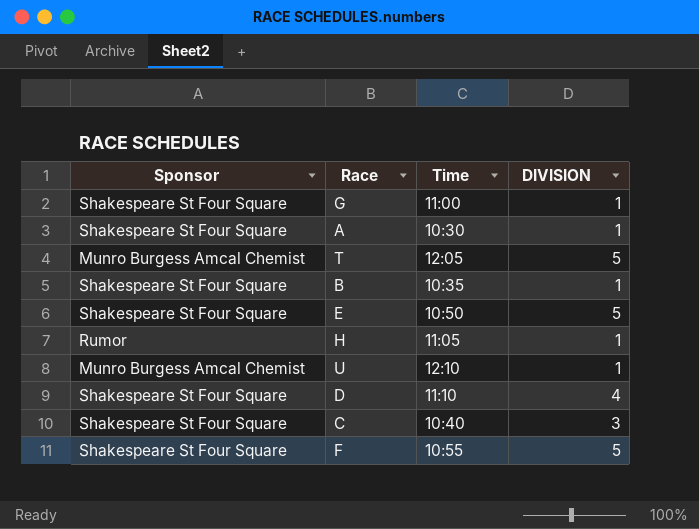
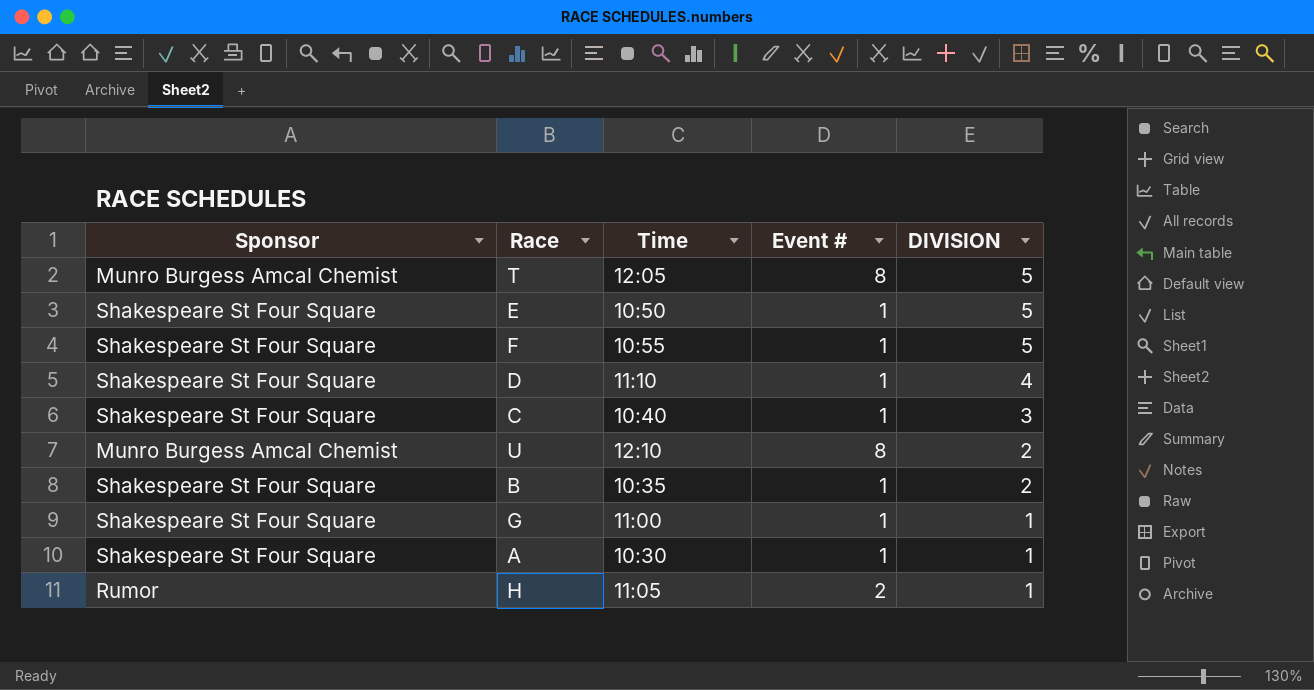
row order: none -> DIVISION descending
column Event # | position: none -> 4
U | DIVISION: 1 -> 2
B | DIVISION: 1 -> 2

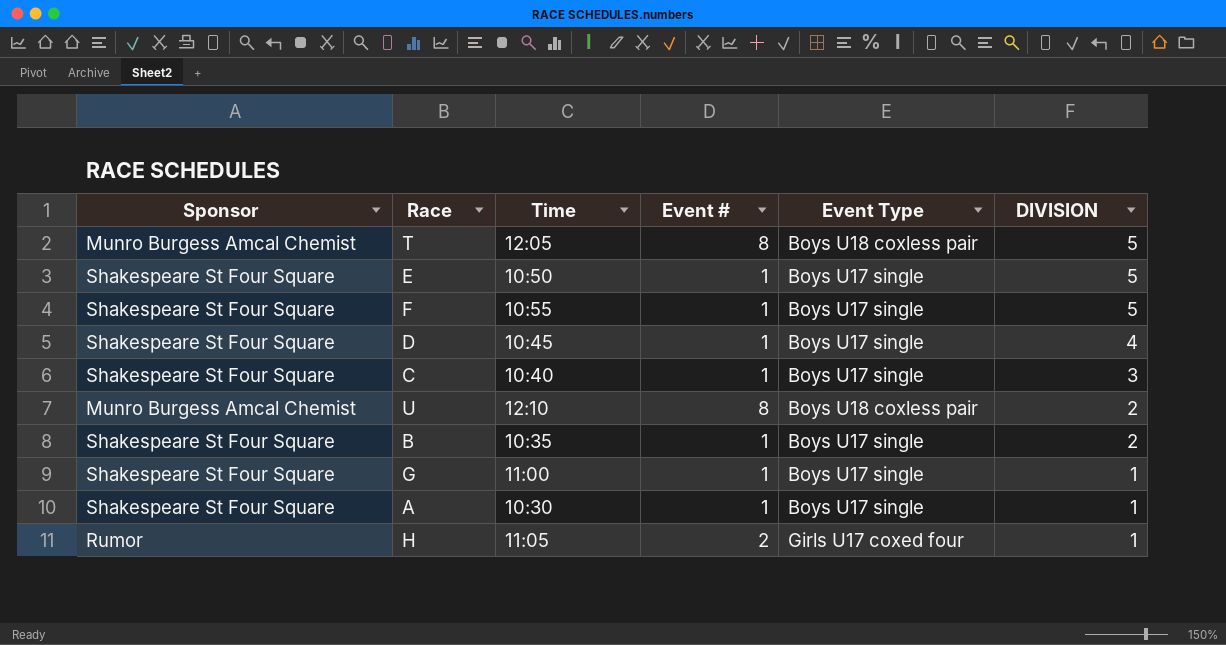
column Event Type | position: none -> 5
D | Time: 11:10 -> 10:45

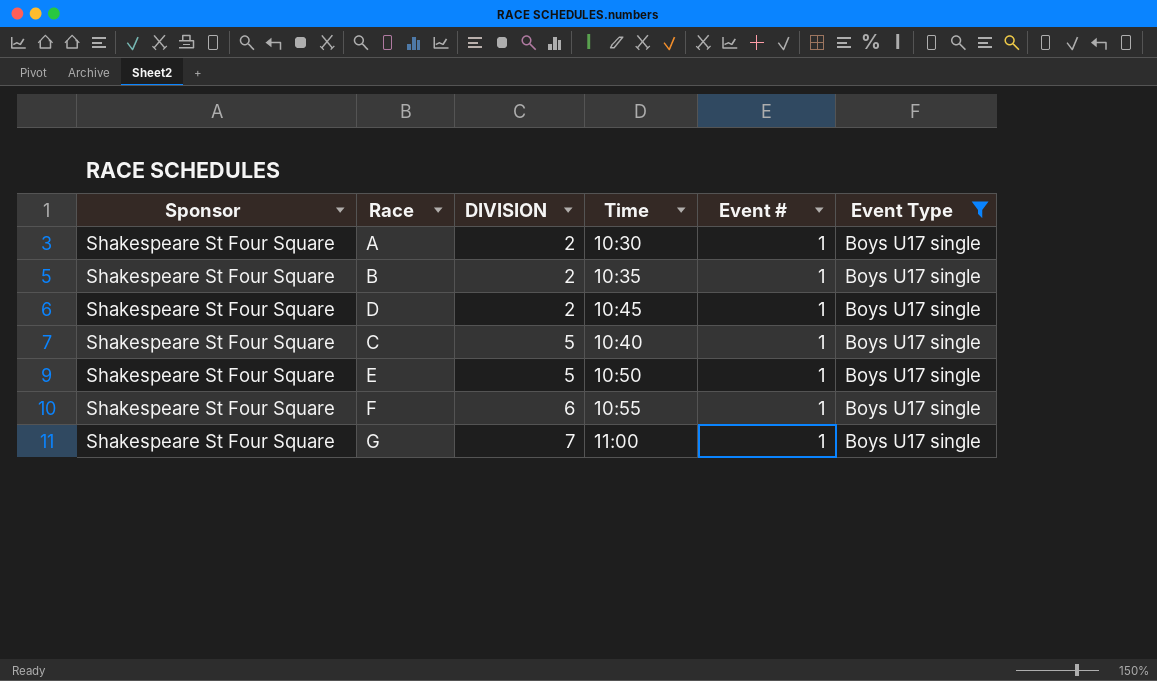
filter: none -> Event Type = Boys U17 single
row order: DIVISION descending -> DIVISION ascending
column DIVISION | position: 6 -> 3
A | DIVISION: 1 -> 2
D | DIVISION: 4 -> 2
C | DIVISION: 3 -> 5
F | DIVISION: 5 -> 6
G | DIVISION: 1 -> 7

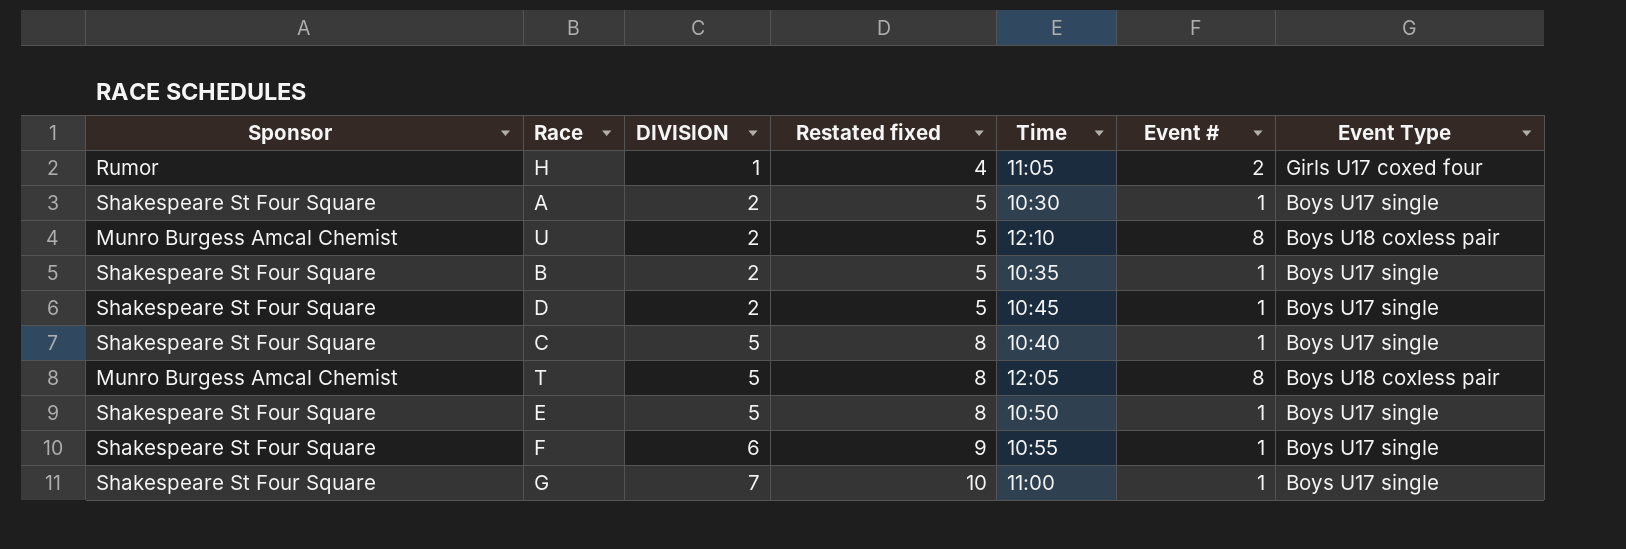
filter: Event Type = Boys U17 single -> none
column Restated fixed | formula: none -> [DIVISION] + 3

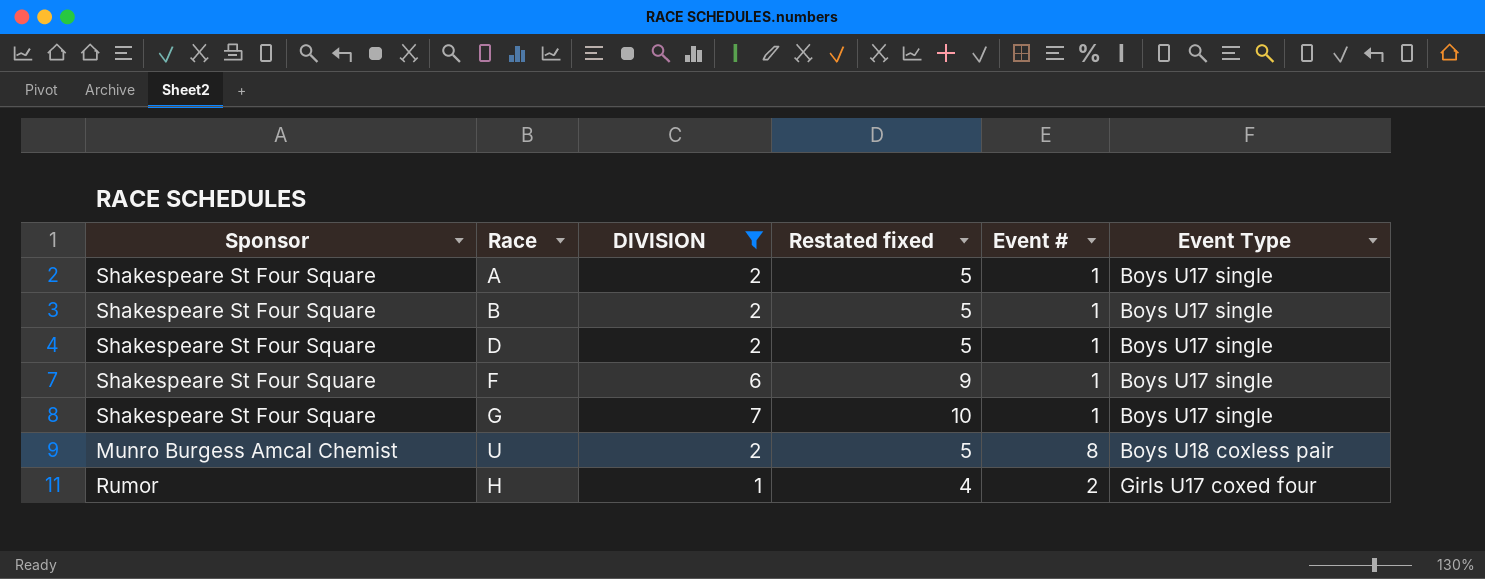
filter: none -> DIVISION != 5
row order: DIVISION ascending -> Event Type ascending
column Time | position: 5 -> none

